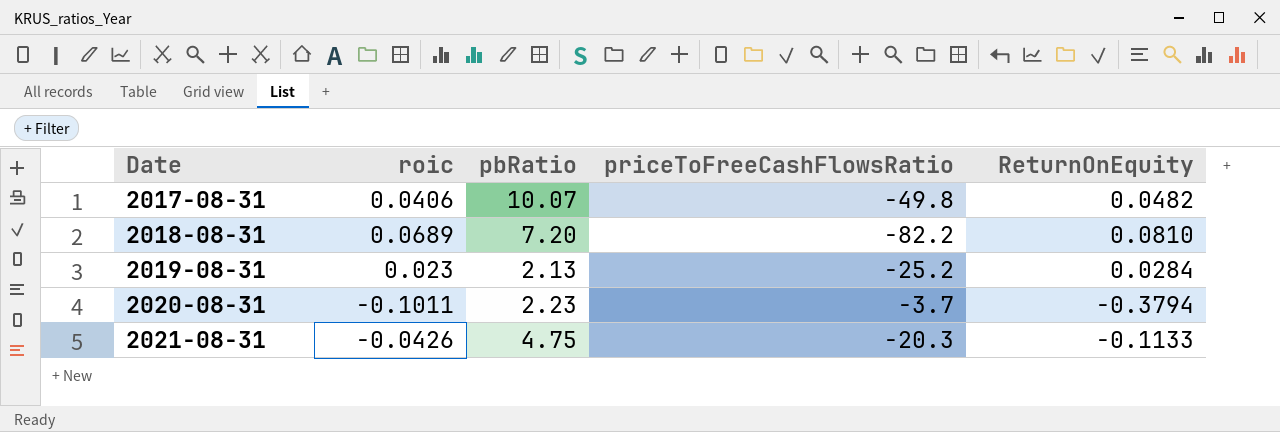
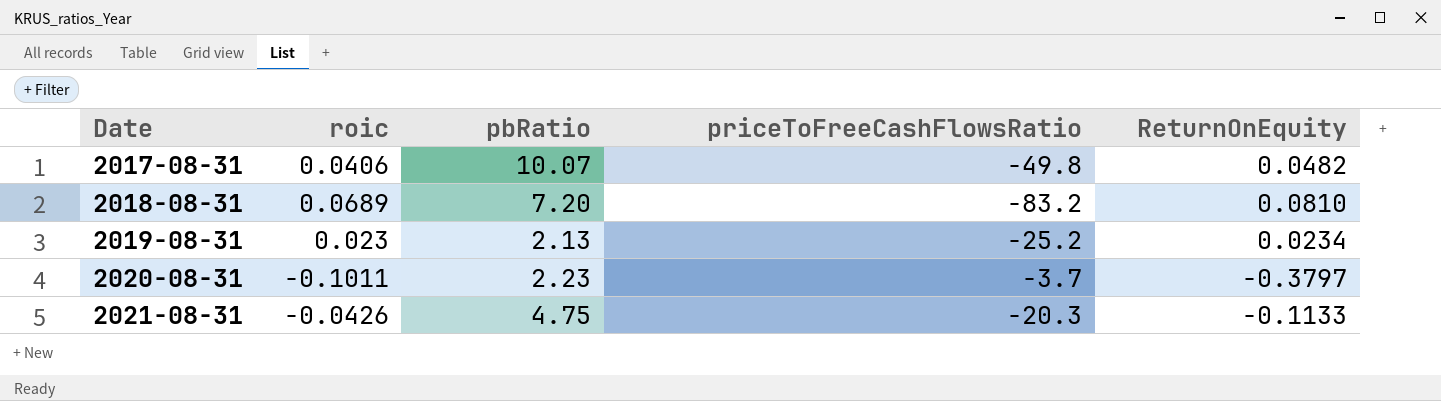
2018-08-31 | priceToFreeCashFlowsRatio: -82.2 -> -83.2
2019-08-31 | ReturnOnEquity: 0.0284 -> 0.0234
2020-08-31 | ReturnOnEquity: -0.3794 -> -0.3797

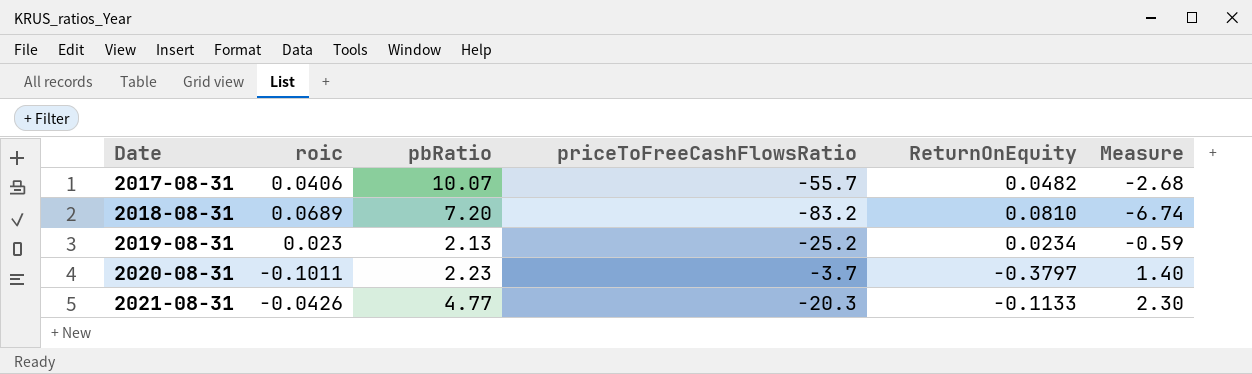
column Measure | formula: none -> [priceToFreeCashFlowsRatio] * [ReturnOnEquity]
2017-08-31 | priceToFreeCashFlowsRatio: -49.8 -> -55.7
2021-08-31 | pbRatio: 4.75 -> 4.77

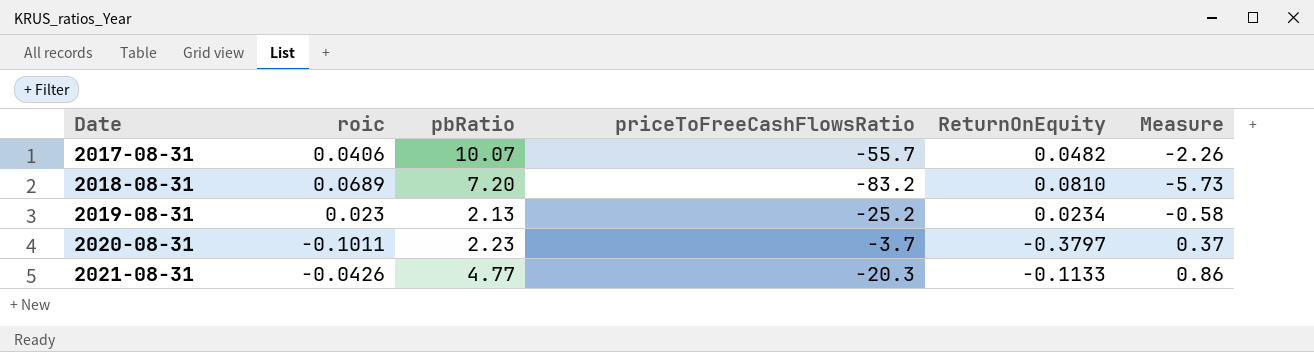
column Measure | formula: [priceToFreeCashFlowsRatio] * [ReturnOnEquity] -> [roic] * [priceToFreeCashFlowsRatio]

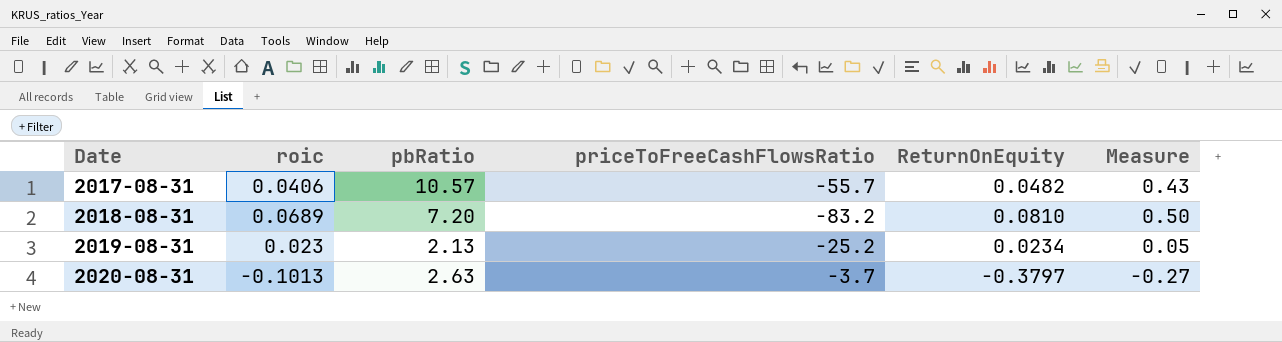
column Measure | formula: [roic] * [priceToFreeCashFlowsRatio] -> [roic] * [pbRatio]
row 2021-08-31: -0.0426 | 4.77 | -20.3 | -0.1133 | 0.86 -> none
2017-08-31 | pbRatio: 10.07 -> 10.57
2020-08-31 | roic: -0.1011 -> -0.1013
2020-08-31 | pbRatio: 2.23 -> 2.63

